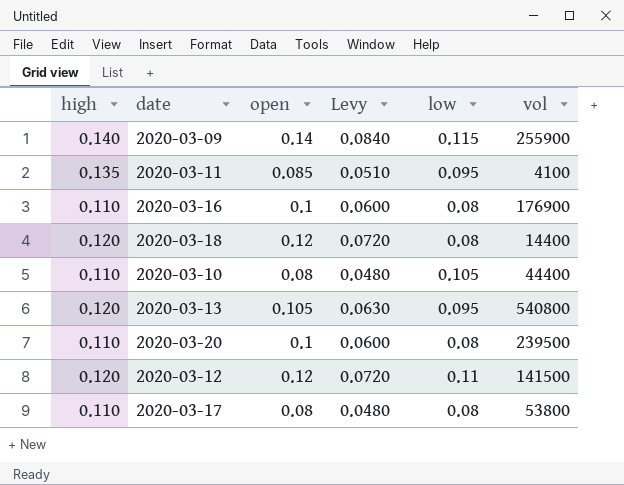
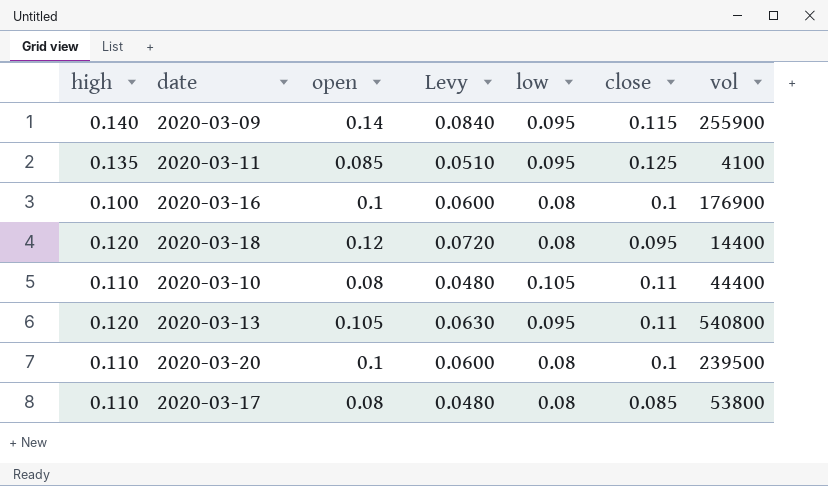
column close | position: none -> 6
row 2020-03-12: 0.120 | 0.12 | 0.0720 | 0.11 | 141500 -> none
2020-03-09 | low: 0.115 -> 0.095
2020-03-16 | high: 0.110 -> 0.100

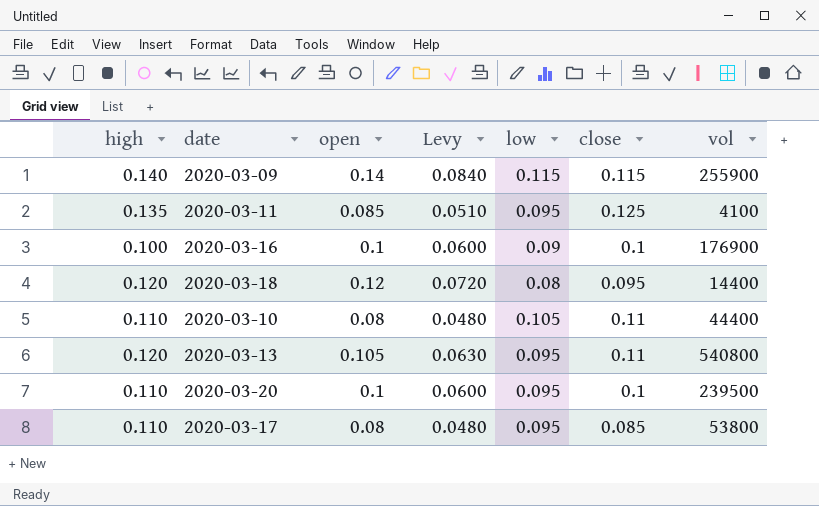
2020-03-09 | low: 0.095 -> 0.115
2020-03-16 | low: 0.08 -> 0.09
2020-03-20 | low: 0.08 -> 0.095
2020-03-17 | low: 0.08 -> 0.095

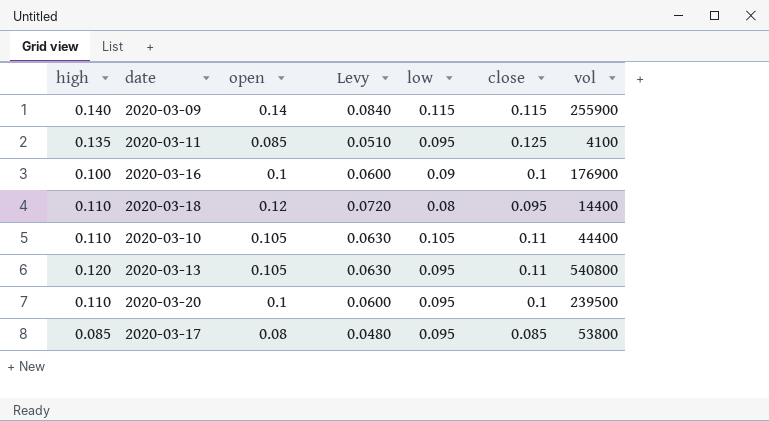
2020-03-18 | high: 0.120 -> 0.110
2020-03-10 | open: 0.08 -> 0.105
2020-03-10 | Levy: 0.0480 -> 0.0630
2020-03-17 | high: 0.110 -> 0.085

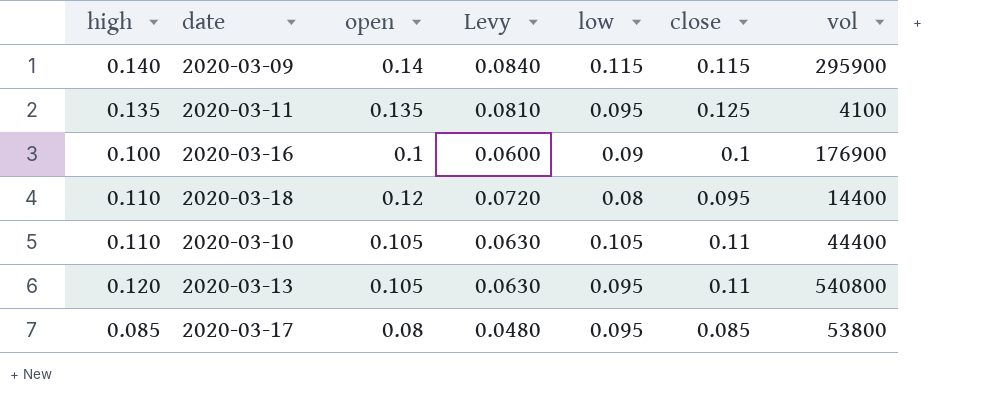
row 2020-03-20: 0.110 | 0.1 | 0.0600 | 0.095 | 0.1 | 239500 -> none
2020-03-09 | vol: 255900 -> 295900
2020-03-11 | open: 0.085 -> 0.135
2020-03-11 | Levy: 0.0510 -> 0.0810

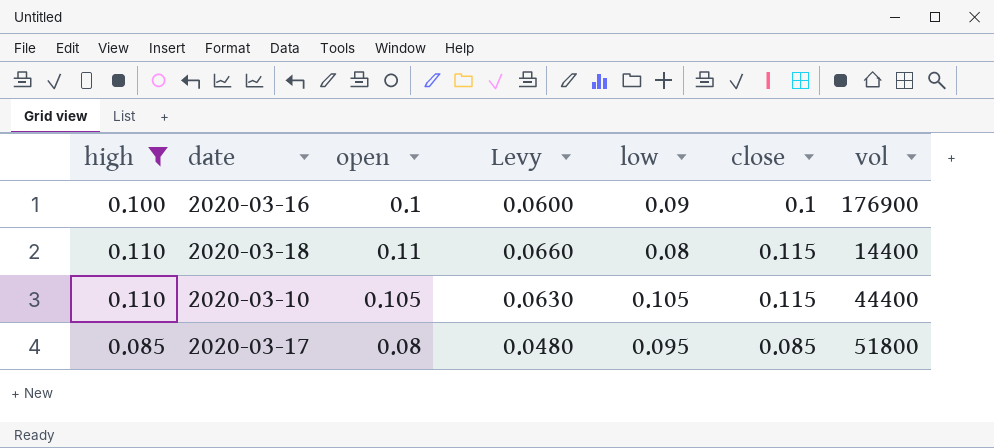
filter: none -> high <= 0.110
2020-03-18 | open: 0.12 -> 0.11
2020-03-18 | Levy: 0.0720 -> 0.0660
2020-03-18 | close: 0.095 -> 0.115
2020-03-10 | close: 0.11 -> 0.115
2020-03-17 | vol: 53800 -> 51800

